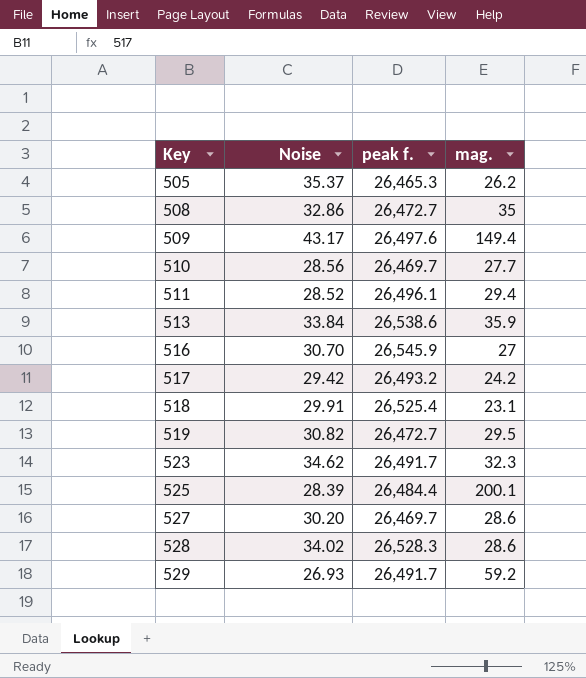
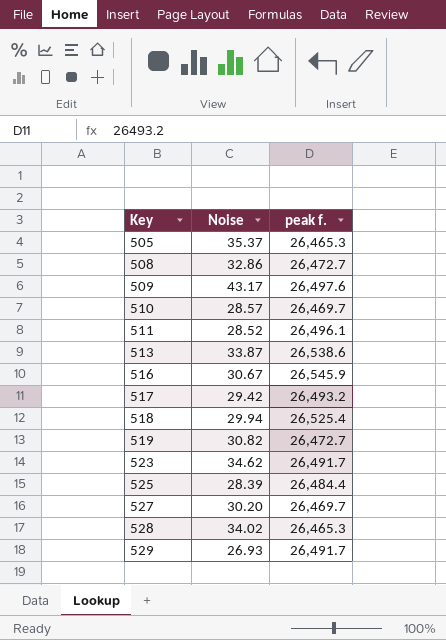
column mag. | position: 4 -> none
510 | Noise: 28.56 -> 28.57
513 | Noise: 33.84 -> 33.87
516 | Noise: 30.70 -> 30.67
518 | Noise: 29.91 -> 29.94
528 | peak f.: 26,528.3 -> 26,465.3

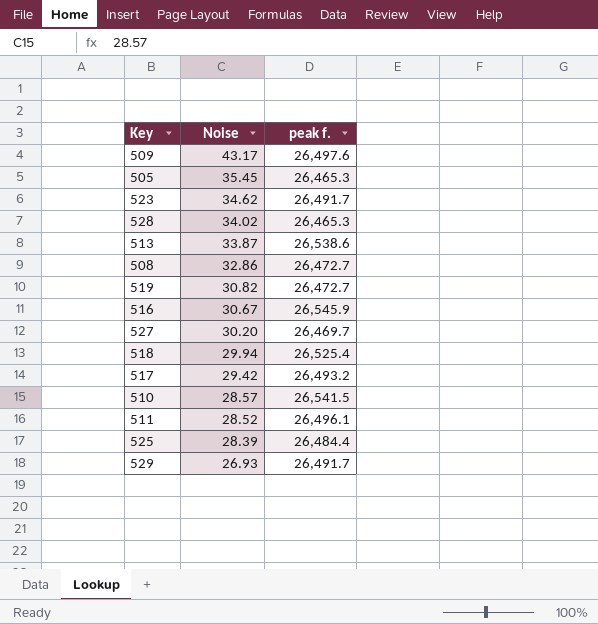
row order: Key ascending -> Noise descending
505 | Noise: 35.37 -> 35.45
510 | peak f.: 26,469.7 -> 26,541.5

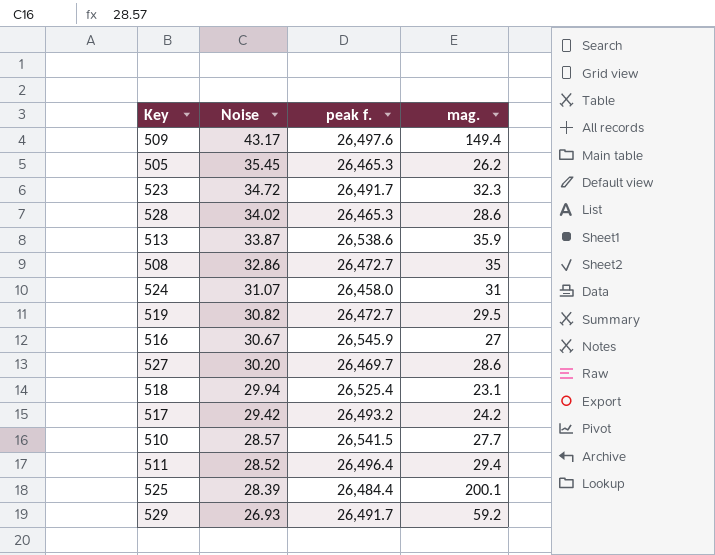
column mag. | position: none -> 4
523 | Noise: 34.62 -> 34.72
row 524: none -> 31.07 | 26,458.0 | 31
511 | peak f.: 26,496.1 -> 26,496.4

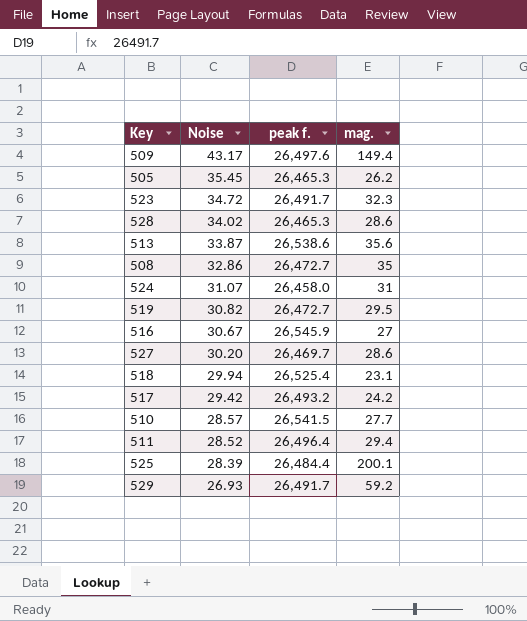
513 | mag.: 35.9 -> 35.6

